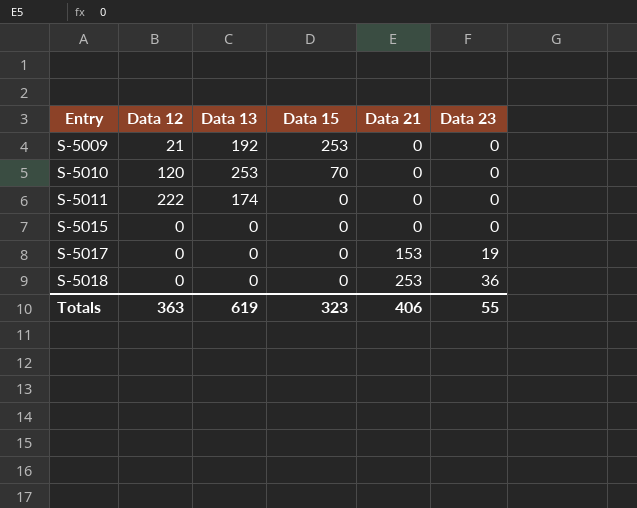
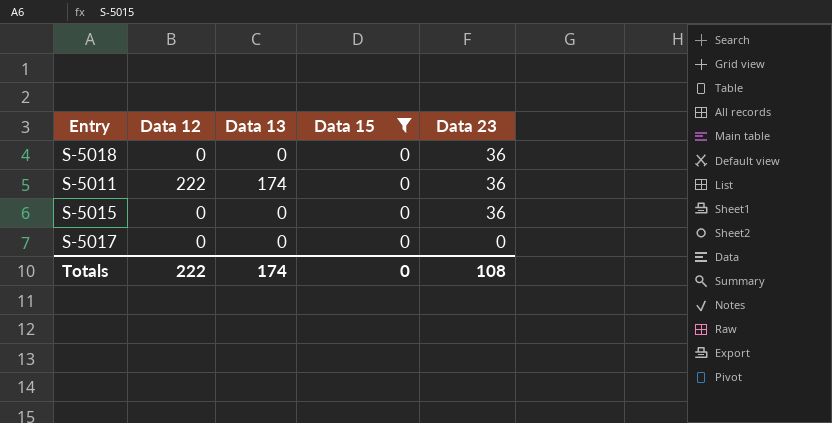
filter: none -> Data 15 = 0
row order: Entry ascending -> Data 23 descending
column Data 21 | position: 5 -> none
S-5011 | Data 23: 0 -> 36
S-5015 | Data 23: 0 -> 36
S-5017 | Data 23: 19 -> 0
Totals | Data 12: 363 -> 222
Totals | Data 13: 619 -> 174
Totals | Data 15: 323 -> 0
Totals | Data 23: 55 -> 108

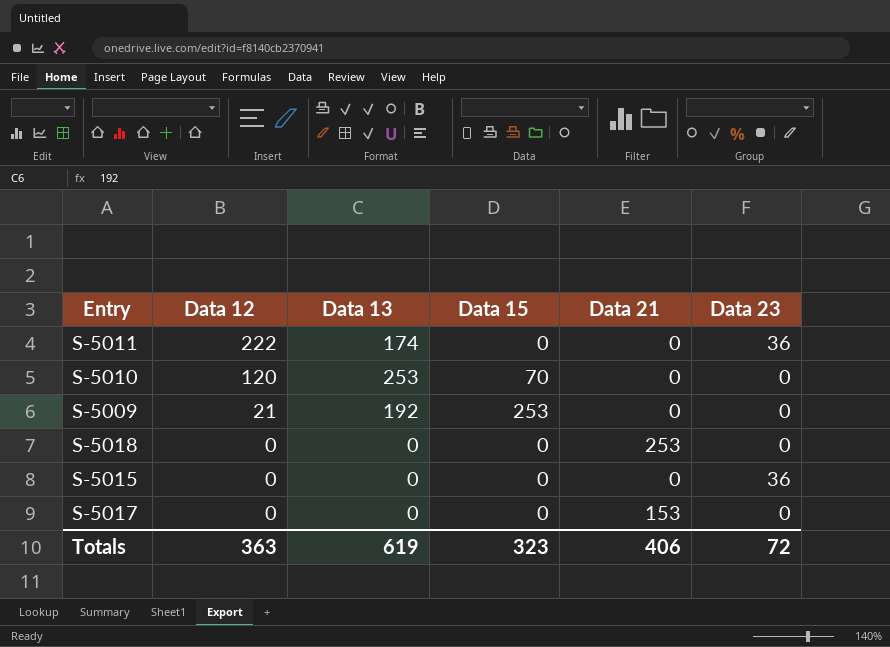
filter: Data 15 = 0 -> none
row order: Data 23 descending -> Data 12 descending
column Data 21 | position: none -> 5
S-5018 | Data 23: 36 -> 0
Totals | Data 12: 222 -> 363
Totals | Data 13: 174 -> 619
Totals | Data 15: 0 -> 323
Totals | Data 23: 108 -> 72

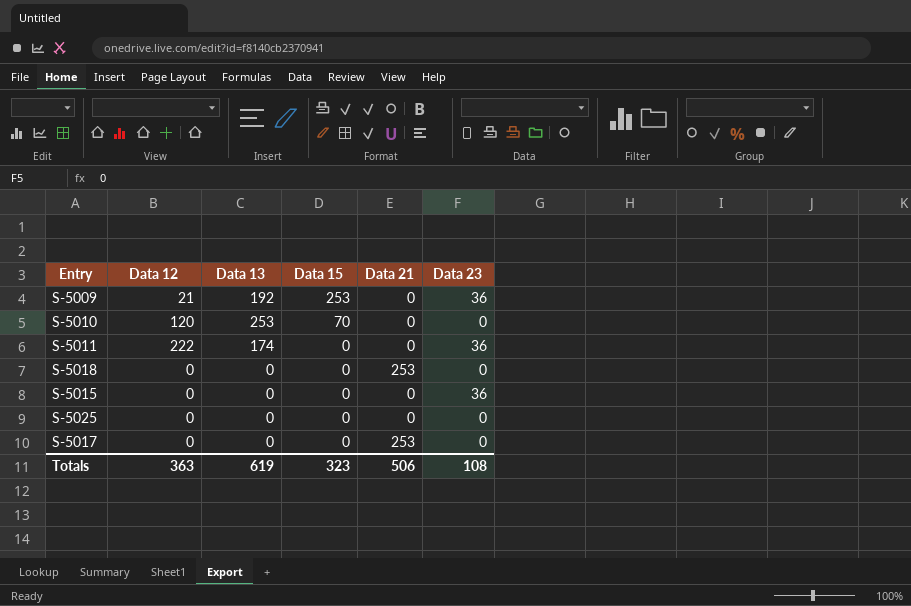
row order: Data 12 descending -> Data 15 descending
S-5009 | Data 23: 0 -> 36
row S-5025: none -> 0 | 0 | 0 | 0 | 0
S-5017 | Data 21: 153 -> 253
Totals | Data 21: 406 -> 506
Totals | Data 23: 72 -> 108

